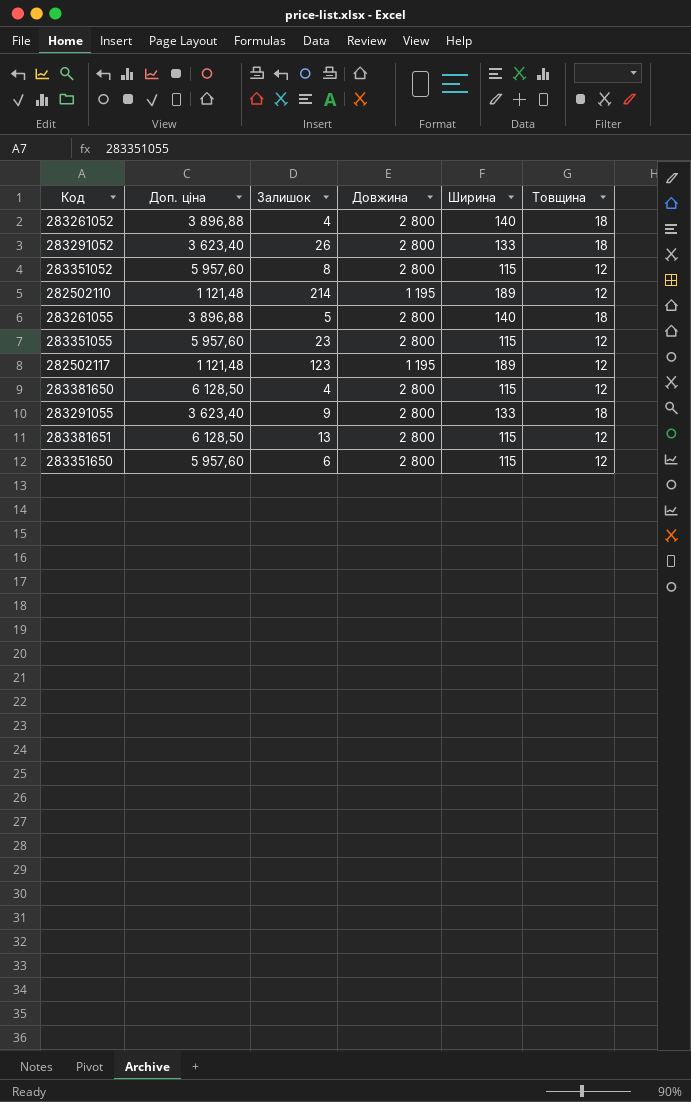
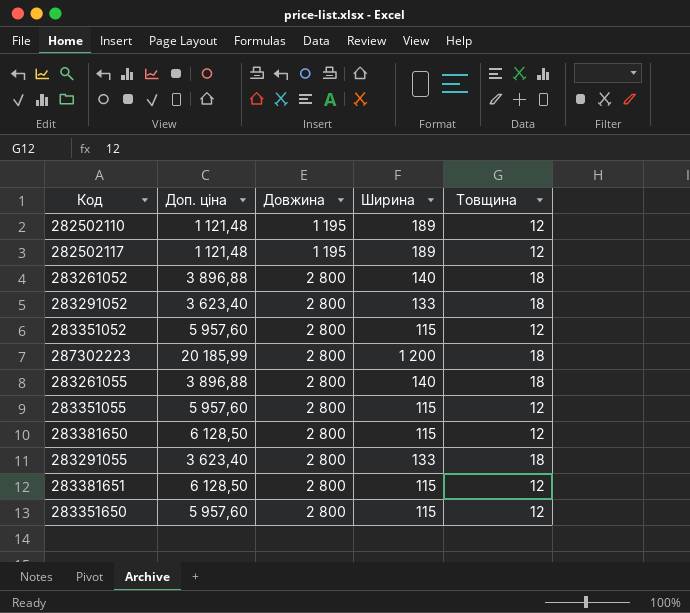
row order: none -> Довжина ascending
column Залишок | position: 3 -> none
row 287302223: none -> 20 185,99 | 2 800 | 1 200 | 18

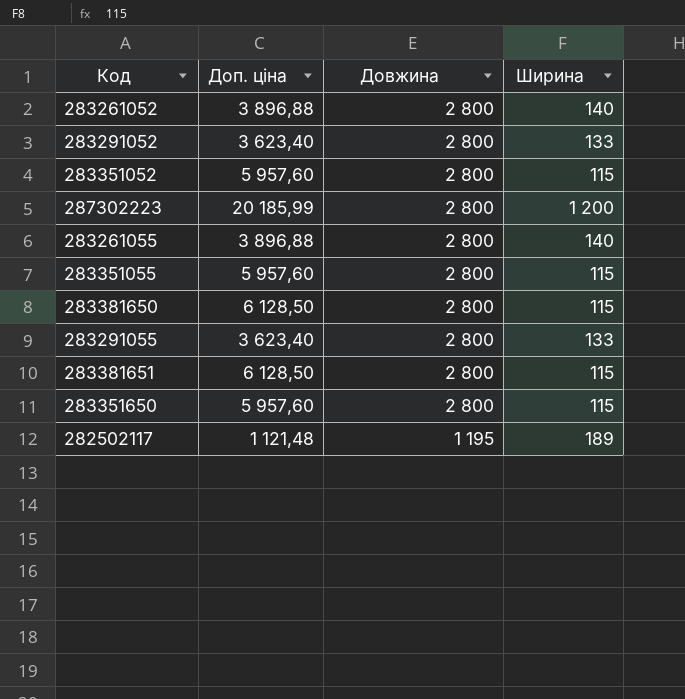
row order: Довжина ascending -> Довжина descending
column Товщина | position: 5 -> none
row 282502110: 1 121,48 | 1 195 | 189 | 12 -> none

